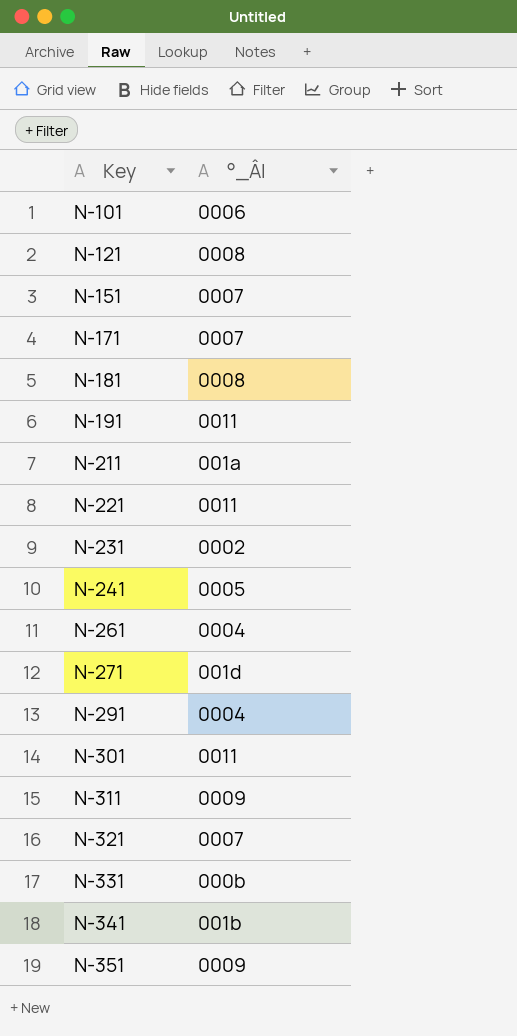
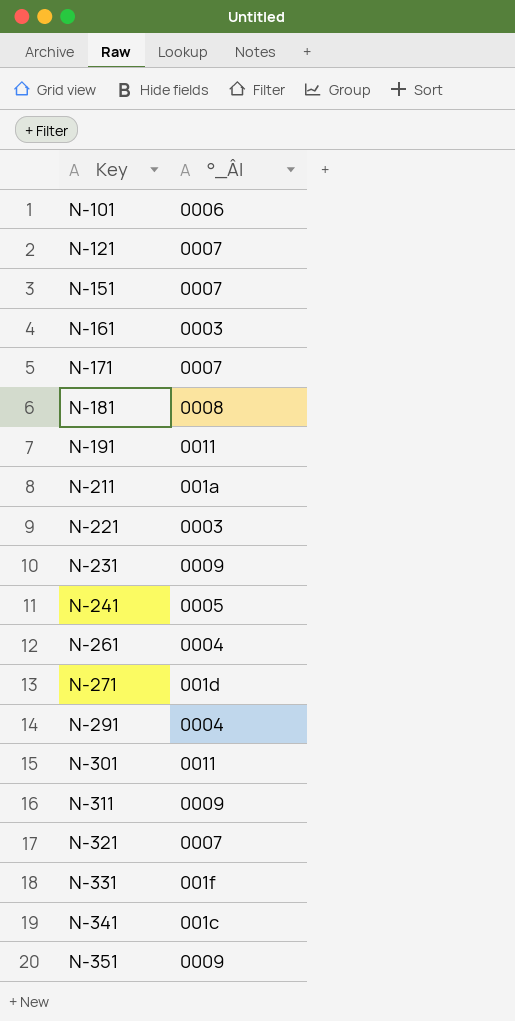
N-121 | °_ÂI: 0008 -> 0007
row N-161: none -> 0003
N-221 | °_ÂI: 0011 -> 0003
N-231 | °_ÂI: 0002 -> 0009
N-331 | °_ÂI: 000b -> 001f
N-341 | °_ÂI: 001b -> 001c

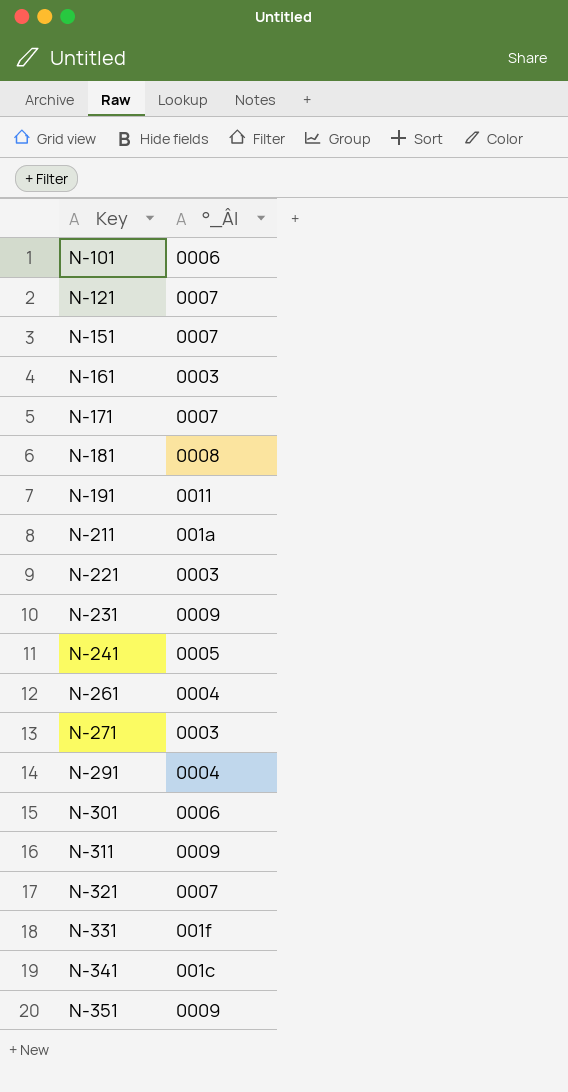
N-271 | °_ÂI: 001d -> 0003
N-301 | °_ÂI: 0011 -> 0006

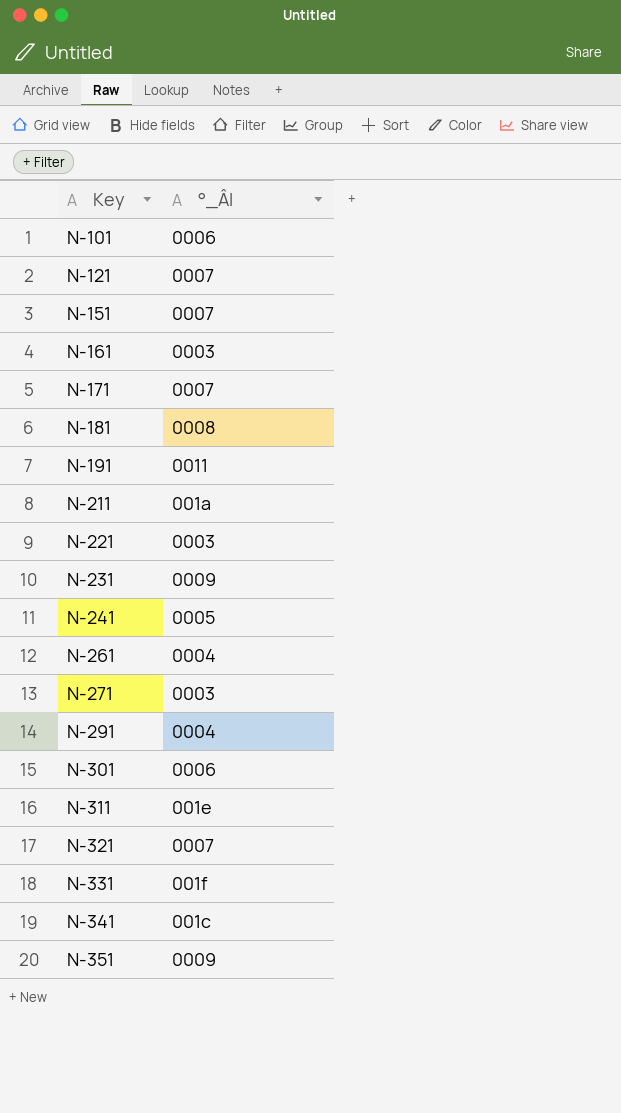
N-311 | °_ÂI: 0009 -> 001e

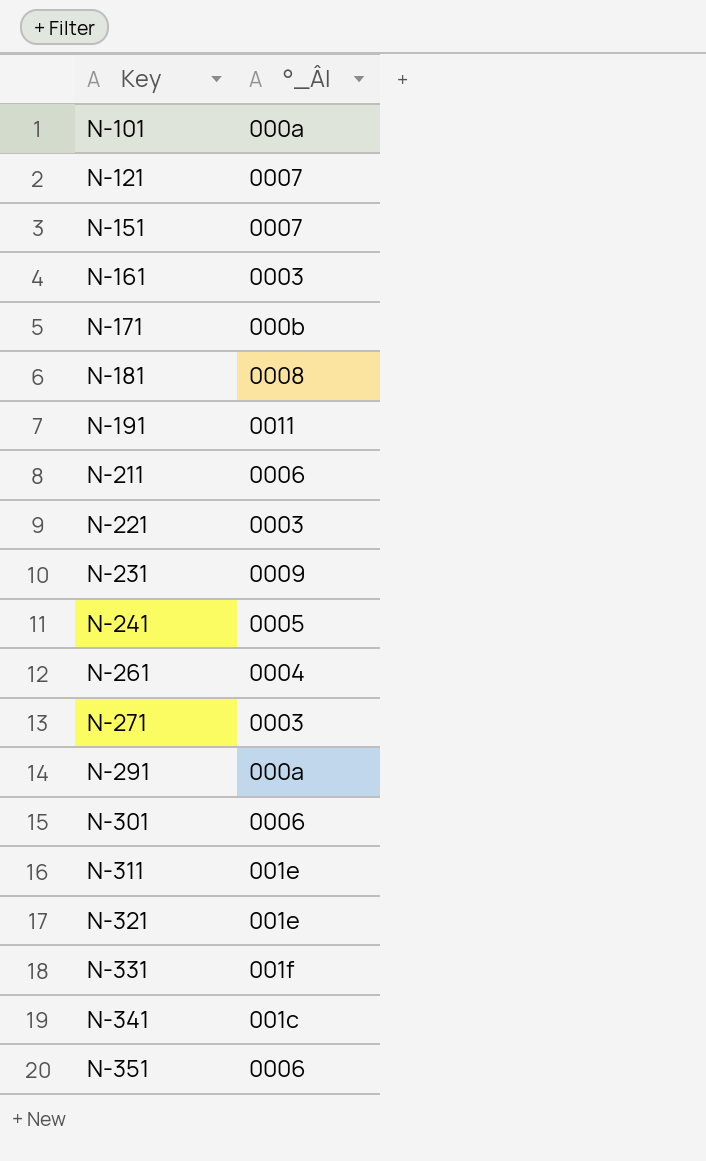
N-101 | °_ÂI: 0006 -> 000a
N-171 | °_ÂI: 0007 -> 000b
N-211 | °_ÂI: 001a -> 0006
N-291 | °_ÂI: 0004 -> 000a
N-321 | °_ÂI: 0007 -> 001e
N-351 | °_ÂI: 0009 -> 0006

